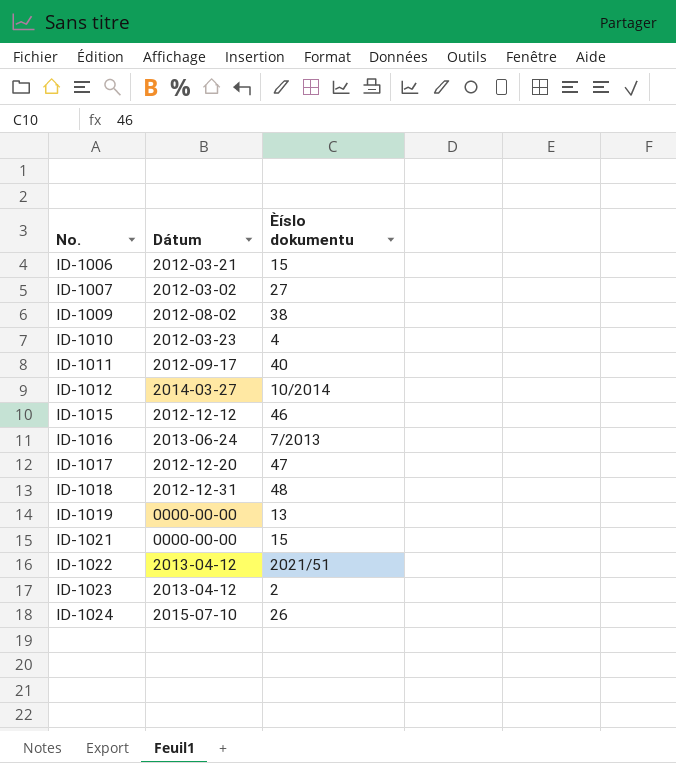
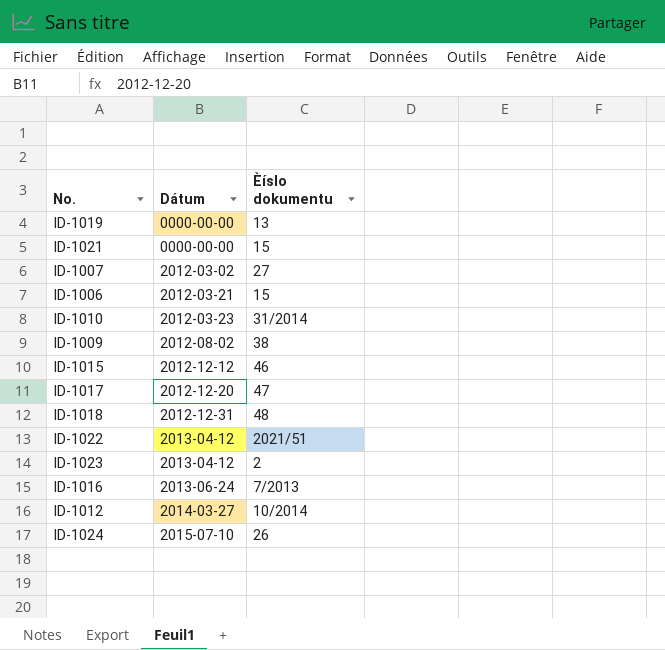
row order: No. ascending -> Dátum ascending
row ID-1011: 2012-09-17 | 40 -> none
ID-1010 | Èíslo dokumentu: 4 -> 31/2014

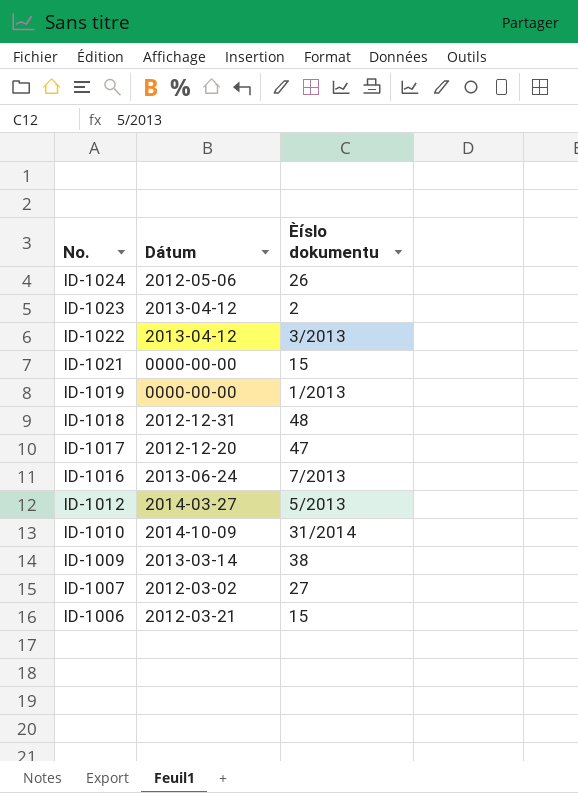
row order: Dátum ascending -> No. descending
row ID-1015: 2012-12-12 | 46 -> none
ID-1024 | Dátum: 2015-07-10 -> 2012-05-06
ID-1022 | Èíslo dokumentu: 2021/51 -> 3/2013
ID-1019 | Èíslo dokumentu: 13 -> 1/2013
ID-1012 | Èíslo dokumentu: 10/2014 -> 5/2013
ID-1010 | Dátum: 2012-03-23 -> 2014-10-09
ID-1009 | Dátum: 2012-08-02 -> 2013-03-14

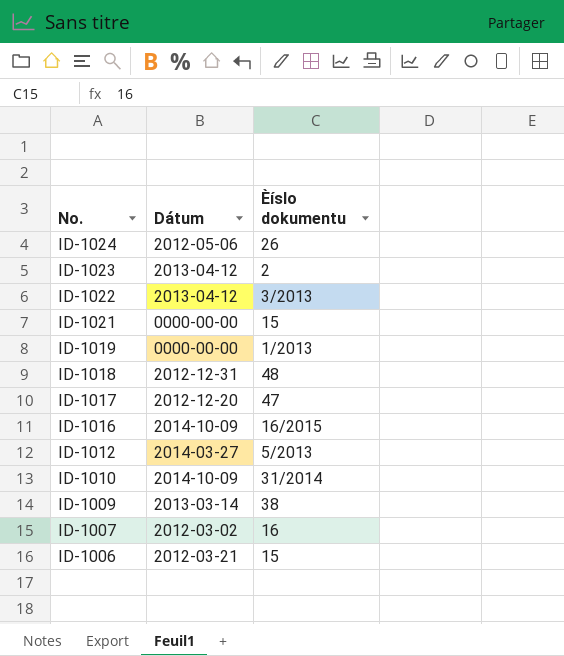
ID-1016 | Dátum: 2013-06-24 -> 2014-10-09
ID-1016 | Èíslo dokumentu: 7/2013 -> 16/2015
ID-1007 | Èíslo dokumentu: 27 -> 16

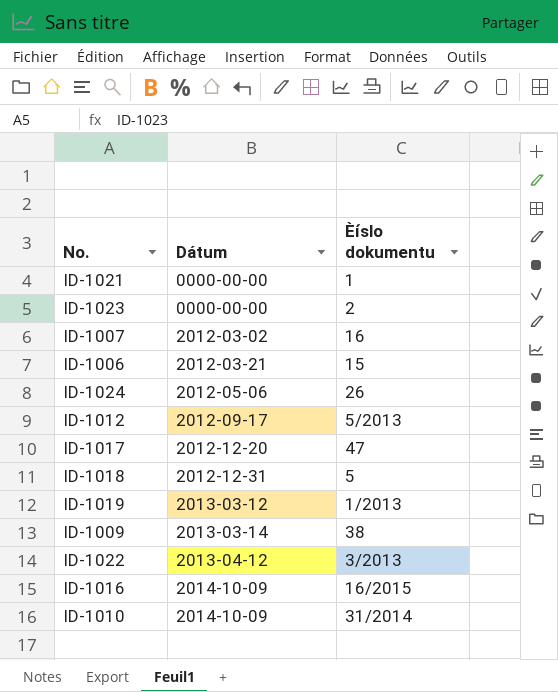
row order: No. descending -> Dátum ascending
ID-1021 | Èíslo dokumentu: 15 -> 1
ID-1023 | Dátum: 2013-04-12 -> 0000-00-00
ID-1012 | Dátum: 2014-03-27 -> 2012-09-17
ID-1018 | Èíslo dokumentu: 48 -> 5
ID-1019 | Dátum: 0000-00-00 -> 2013-03-12

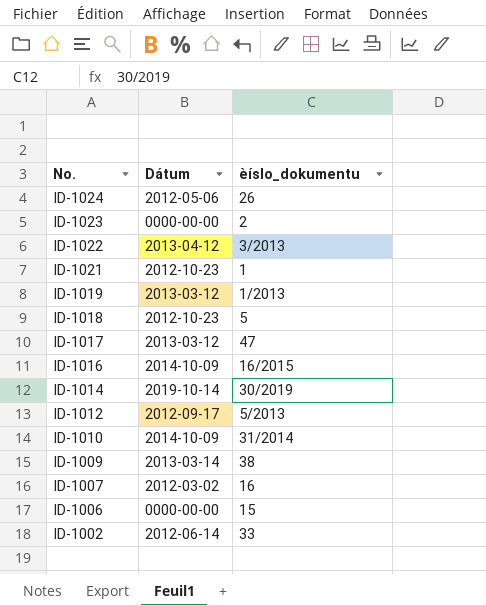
row order: Dátum ascending -> No. descending
column name: Èíslo dokumentu -> èíslo_dokumentu
ID-1021 | Dátum: 0000-00-00 -> 2012-10-23
ID-1018 | Dátum: 2012-12-31 -> 2012-10-23
ID-1017 | Dátum: 2012-12-20 -> 2013-03-12
row ID-1014: none -> 2019-10-14 | 30/2019
ID-1006 | Dátum: 2012-03-21 -> 0000-00-00
row ID-1002: none -> 2012-06-14 | 33

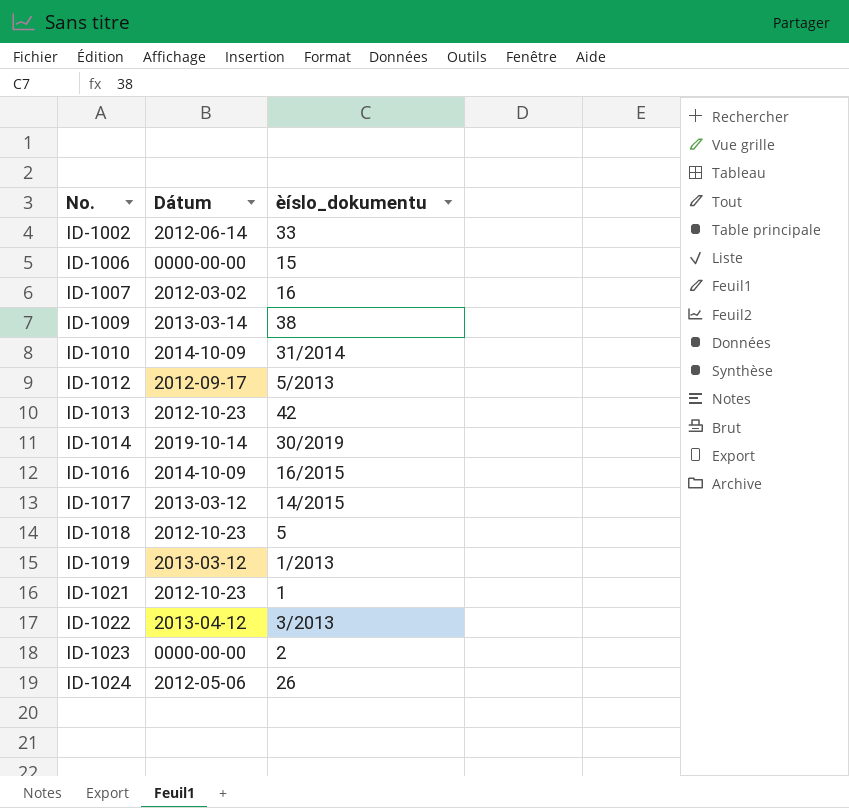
row order: No. descending -> No. ascending
row ID-1013: none -> 2012-10-23 | 42
ID-1017 | èíslo_dokumentu: 47 -> 14/2015

